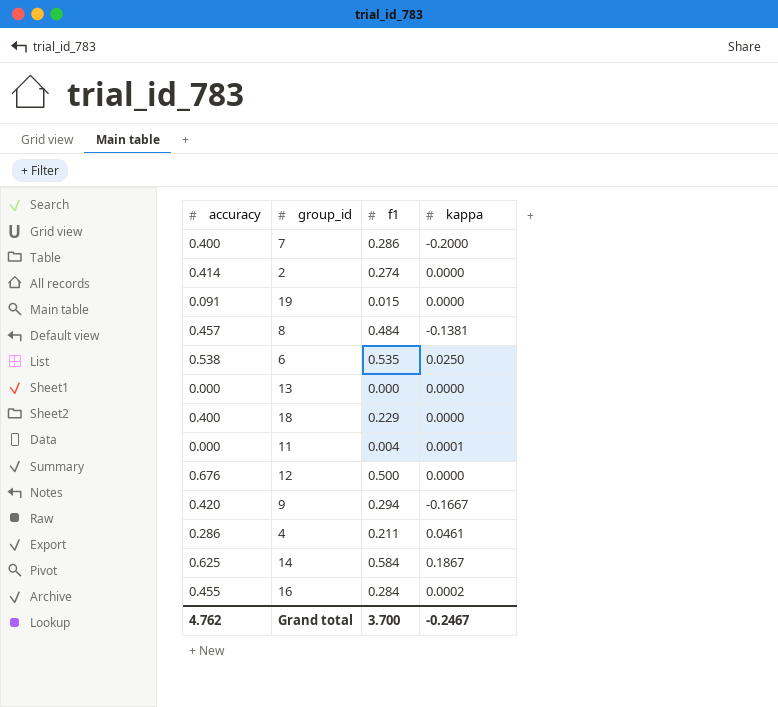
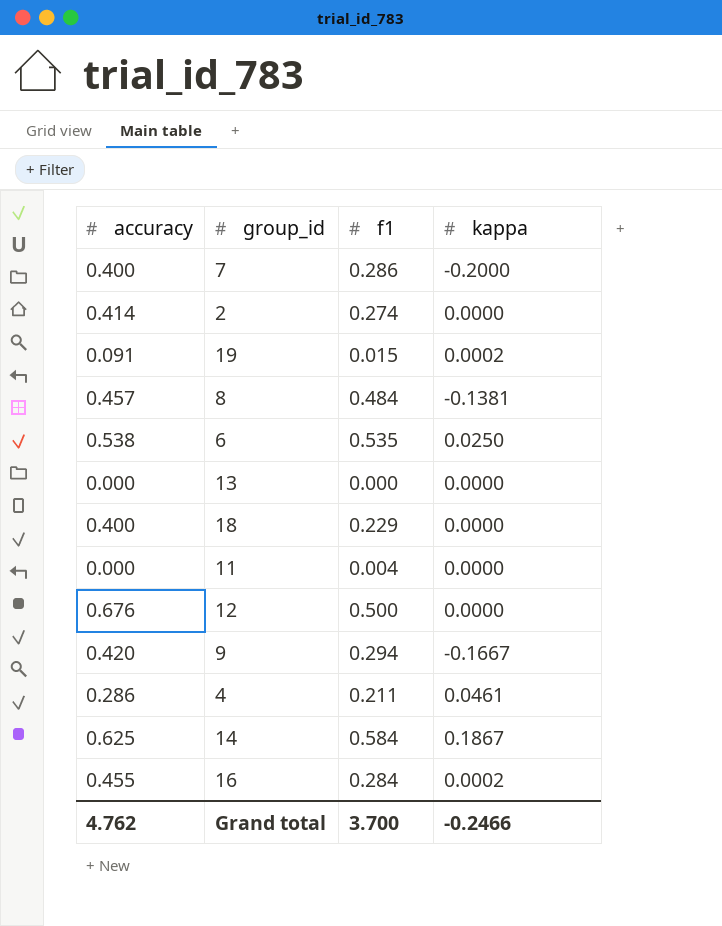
19 | kappa: 0.0000 -> 0.0002
11 | kappa: 0.0001 -> 0.0000
Grand total | kappa: -0.2467 -> -0.2466

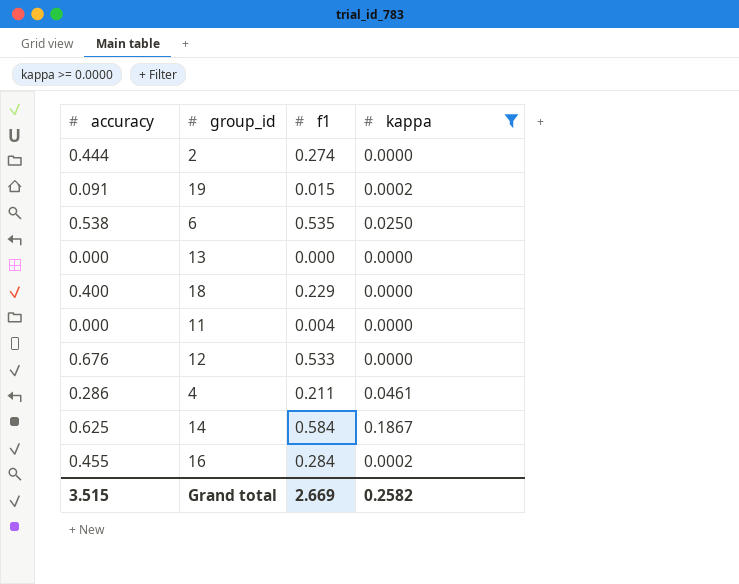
filter: none -> kappa >= 0.0000
2 | accuracy: 0.414 -> 0.444
12 | f1: 0.500 -> 0.533
Grand total | accuracy: 4.762 -> 3.515
Grand total | f1: 3.700 -> 2.669
Grand total | kappa: -0.2466 -> 0.2582

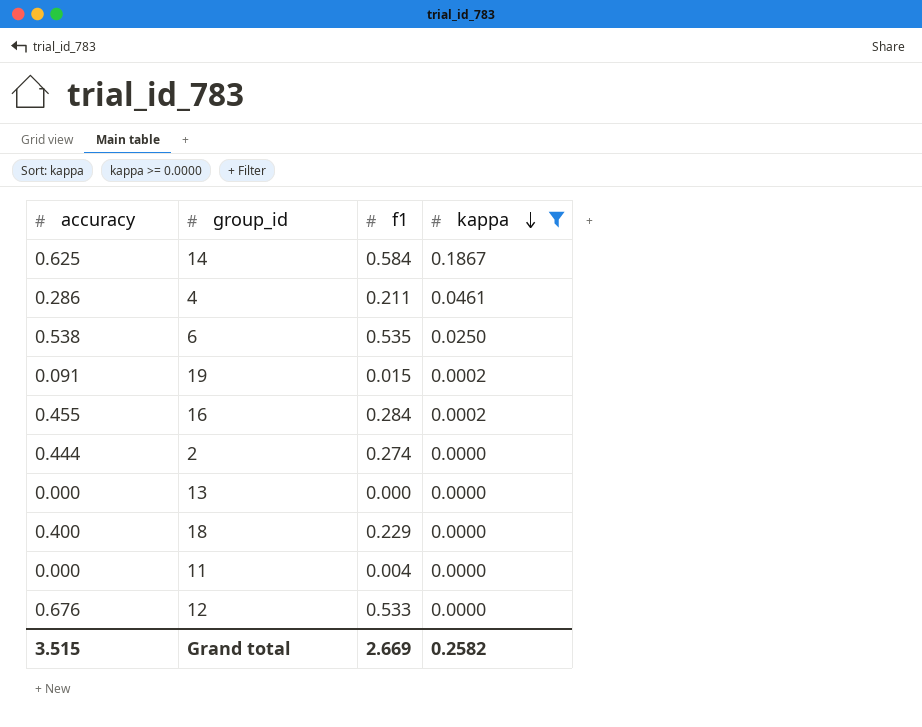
row order: none -> kappa descending

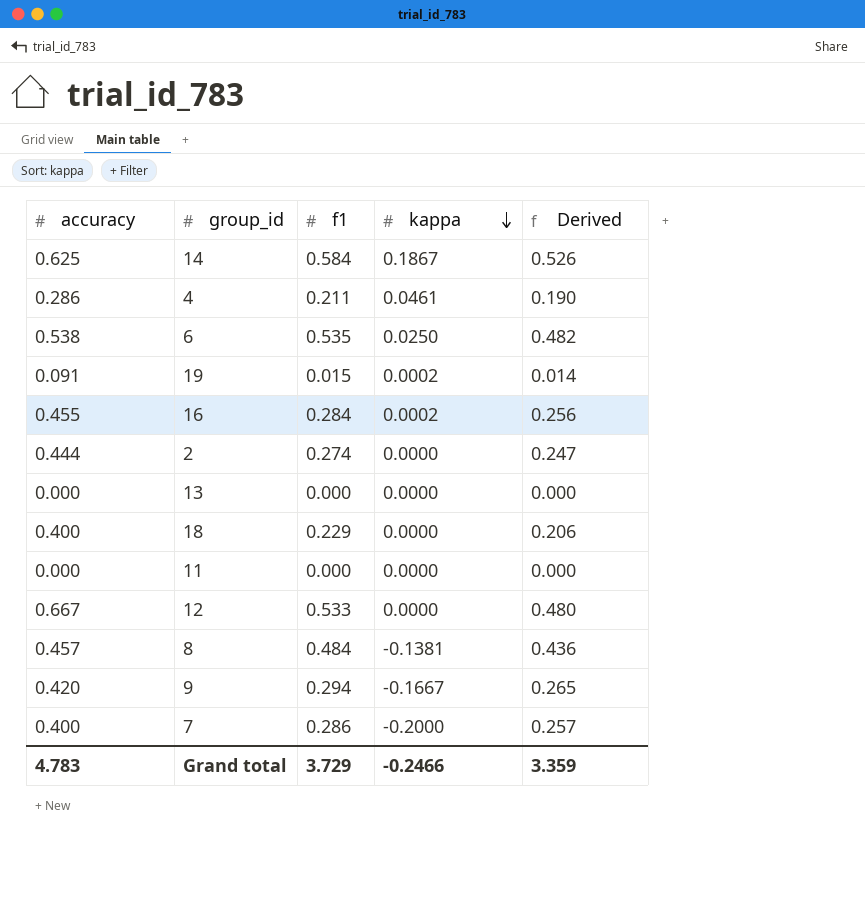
filter: kappa >= 0.0000 -> none
column Derived | formula: none -> [f1] * 0.9
11 | f1: 0.004 -> 0.000
12 | accuracy: 0.676 -> 0.667
Grand total | accuracy: 3.515 -> 4.783
Grand total | f1: 2.669 -> 3.729
Grand total | kappa: 0.2582 -> -0.2466

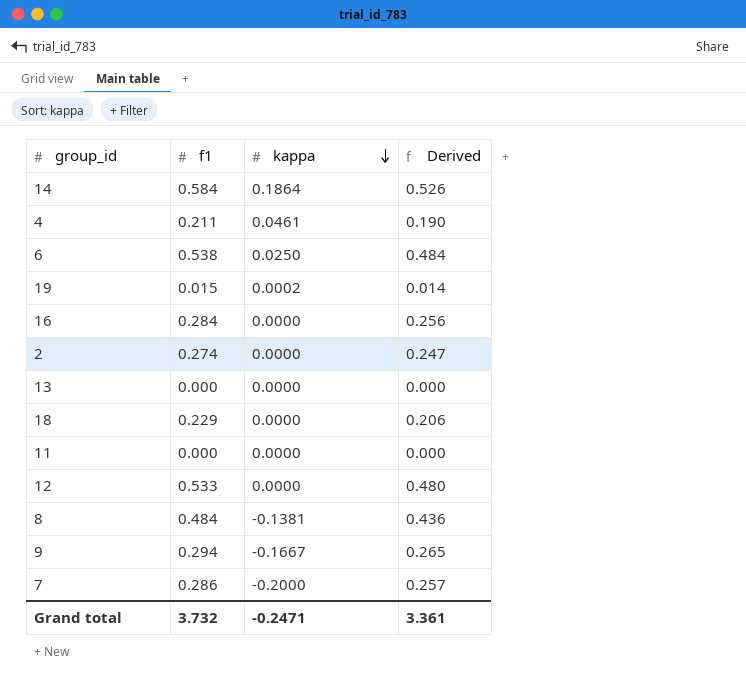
column accuracy | position: 1 -> none
14 | kappa: 0.1867 -> 0.1864
6 | f1: 0.535 -> 0.538
6 | Derived: 0.482 -> 0.484
16 | kappa: 0.0002 -> 0.0000
Grand total | f1: 3.729 -> 3.732
Grand total | kappa: -0.2466 -> -0.2471
Grand total | Derived: 3.359 -> 3.361

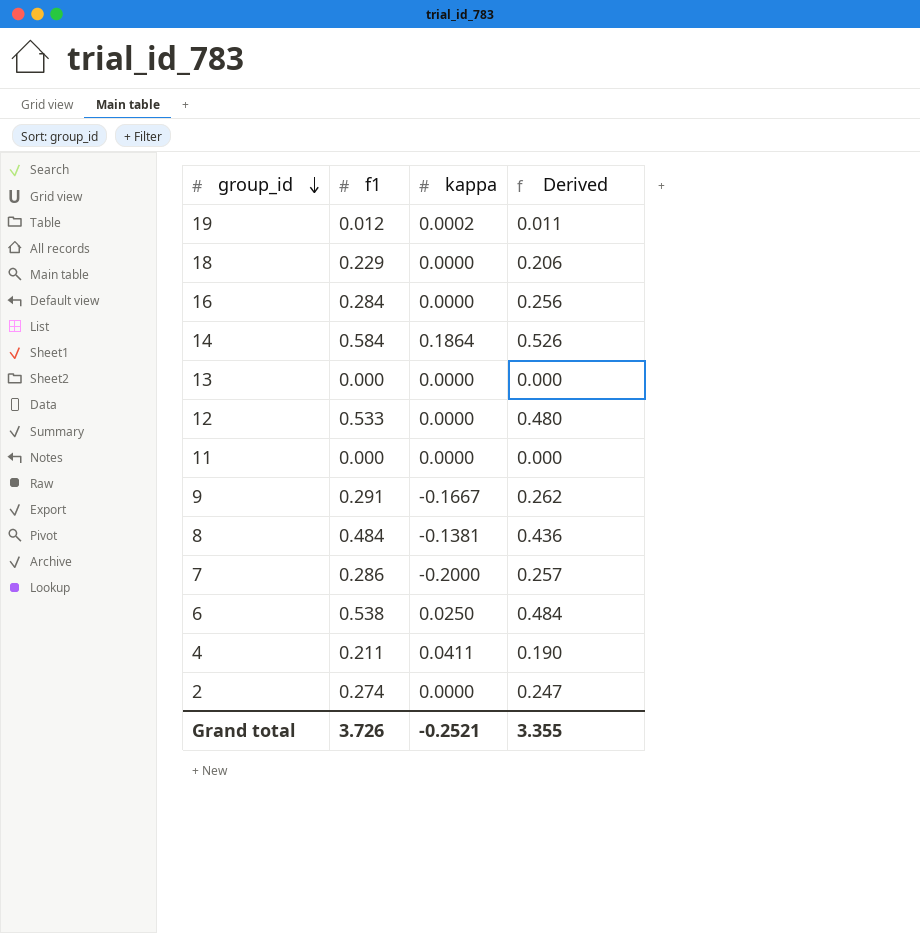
row order: kappa descending -> group_id descending
19 | f1: 0.015 -> 0.012
19 | Derived: 0.014 -> 0.011
9 | f1: 0.294 -> 0.291
9 | Derived: 0.265 -> 0.262
4 | kappa: 0.0461 -> 0.0411
Grand total | f1: 3.732 -> 3.726
Grand total | kappa: -0.2471 -> -0.2521
Grand total | Derived: 3.361 -> 3.355

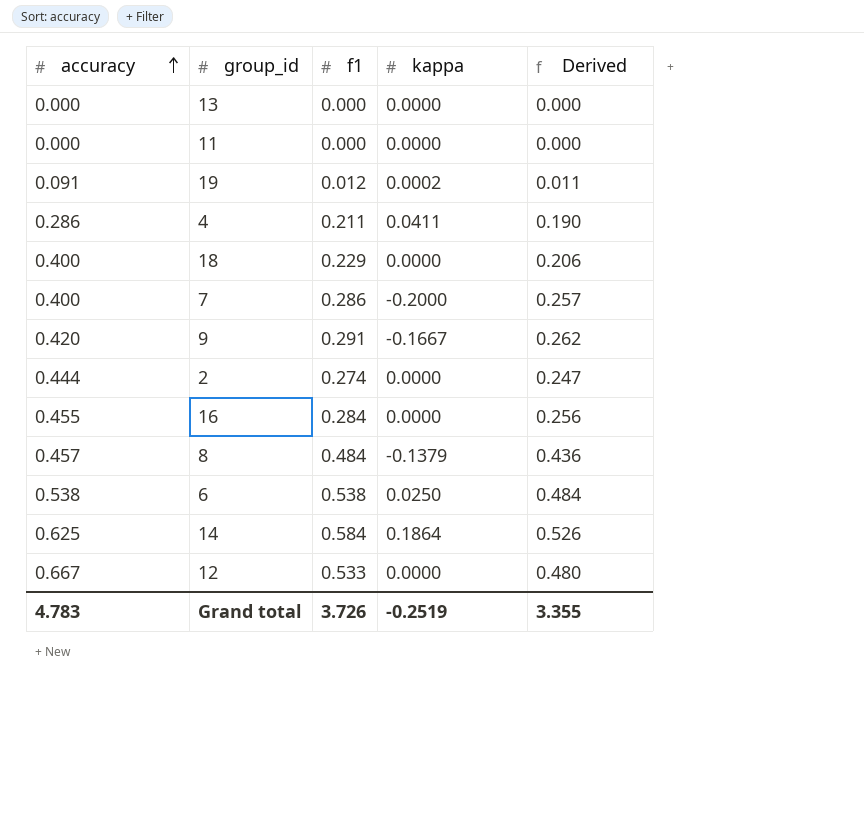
row order: group_id descending -> accuracy ascending
column accuracy | position: none -> 1
8 | kappa: -0.1381 -> -0.1379
Grand total | kappa: -0.2521 -> -0.2519

